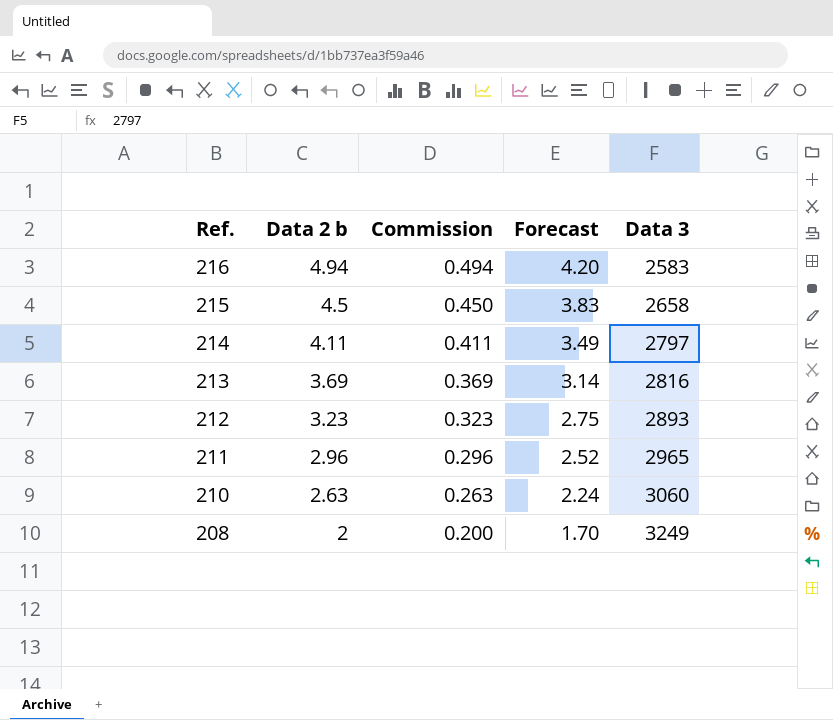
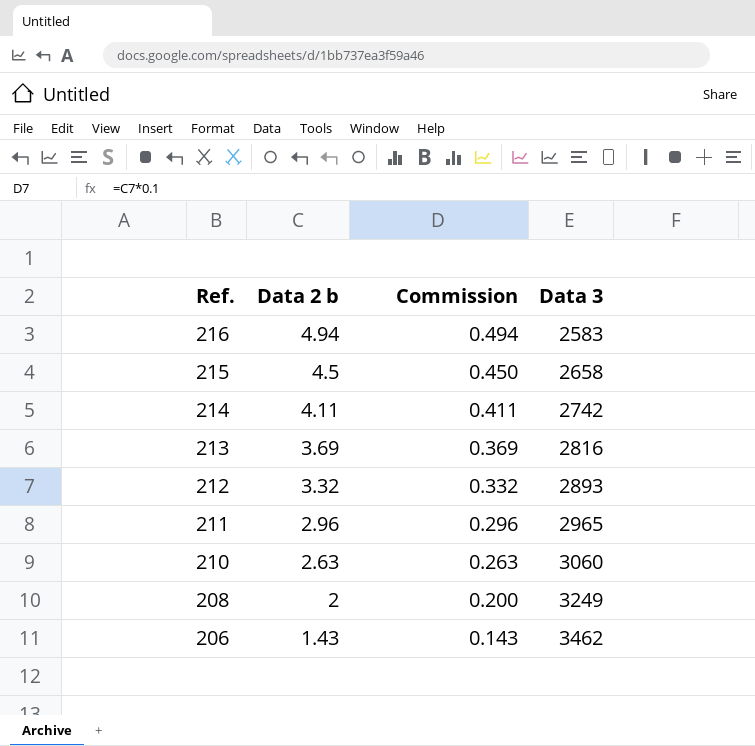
column Forecast | formula: [Data 2 b] * 0.85 -> none
214 | Data 3: 2797 -> 2742
212 | Data 2 b: 3.23 -> 3.32
212 | Commission: 0.323 -> 0.332
row 206: none -> 1.43 | 0.143 | 3462

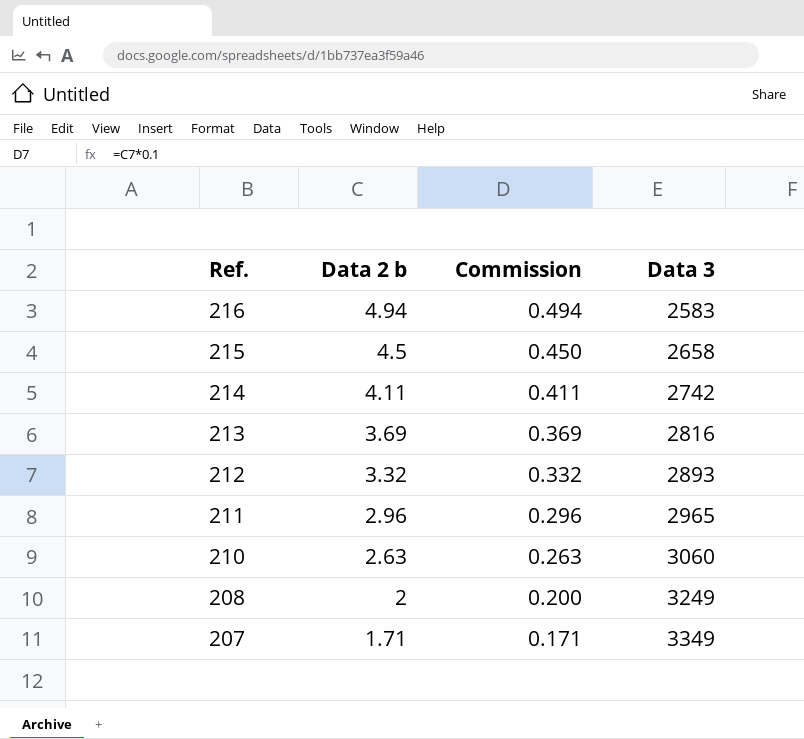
row 206: 1.43 | 0.143 | 3462 -> none
row 207: none -> 1.71 | 0.171 | 3349

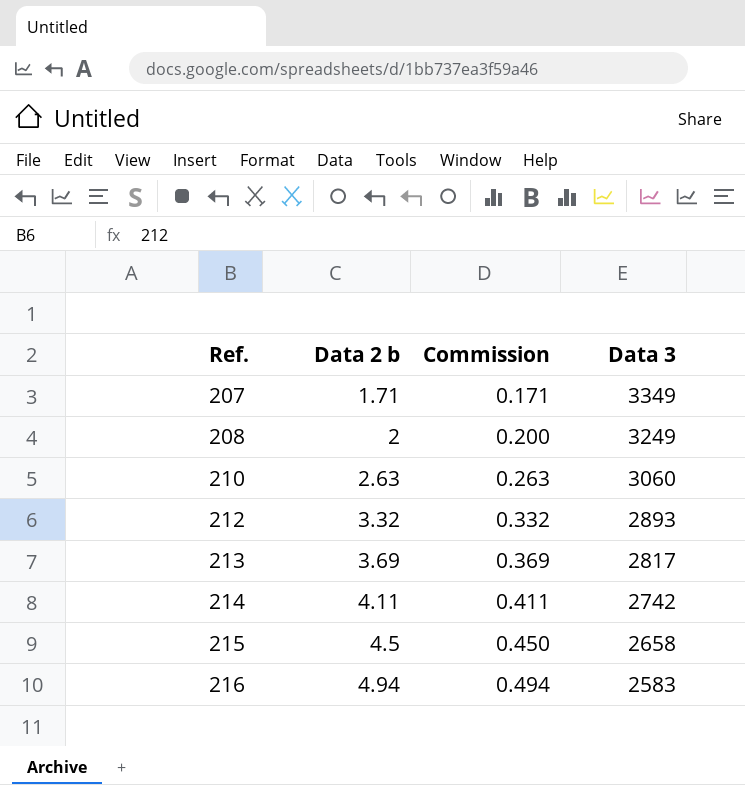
row order: Ref. descending -> Ref. ascending
row 211: 2.96 | 0.296 | 2965 -> none
213 | Data 3: 2816 -> 2817

